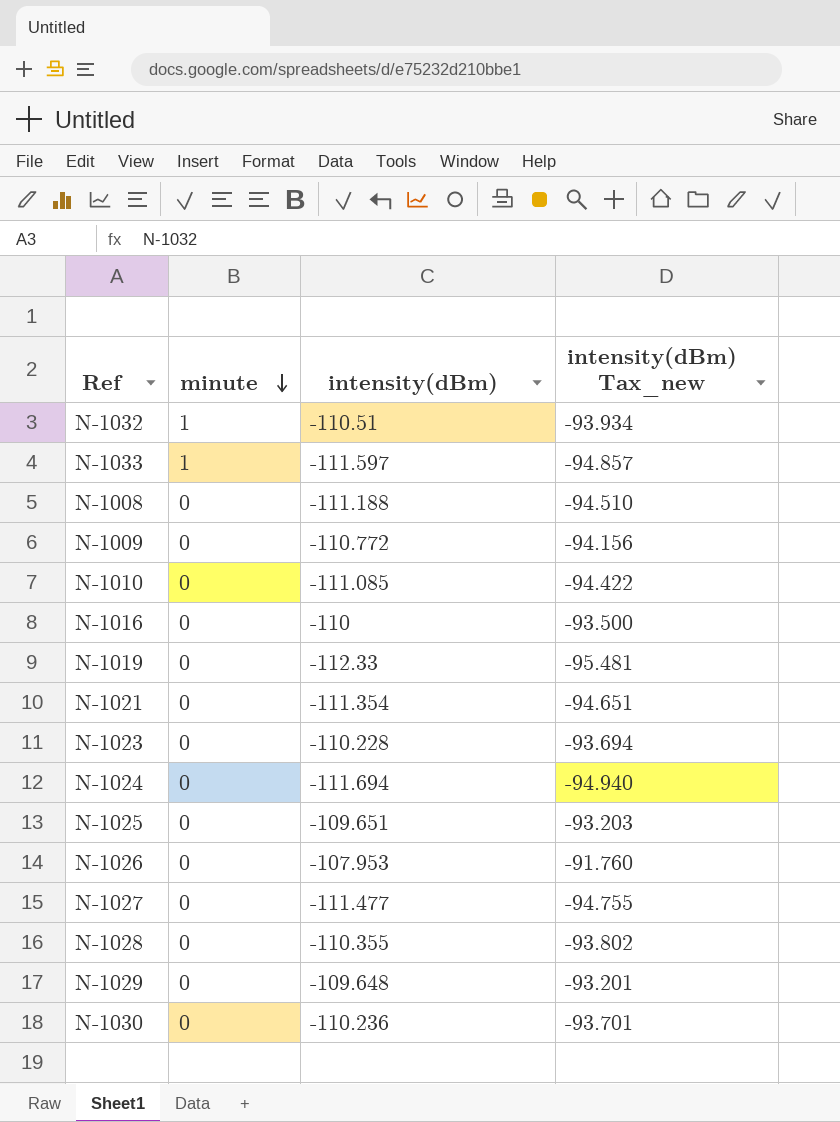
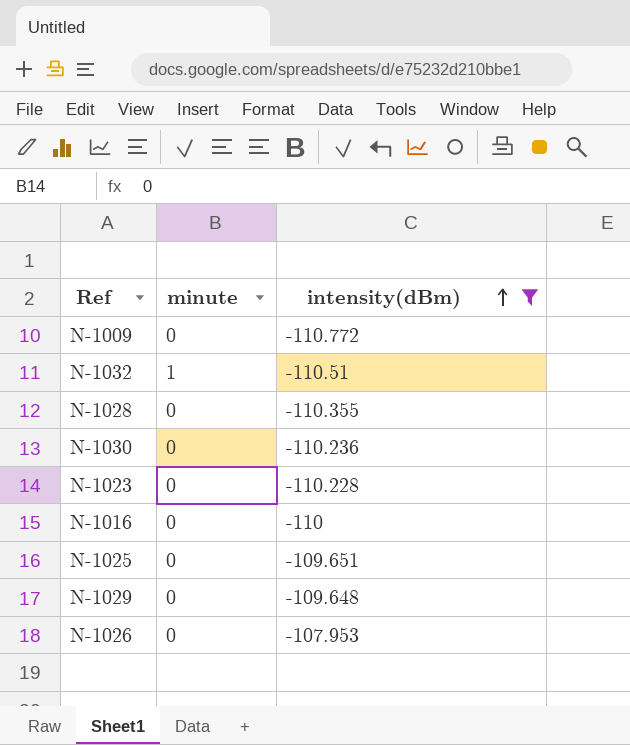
filter: none -> intensity(dBm) >= -110.772
row order: minute descending -> intensity(dBm) ascending
column intensity(dBm) Tax_new | formula: [intensity(dBm)] * 0.85 -> none

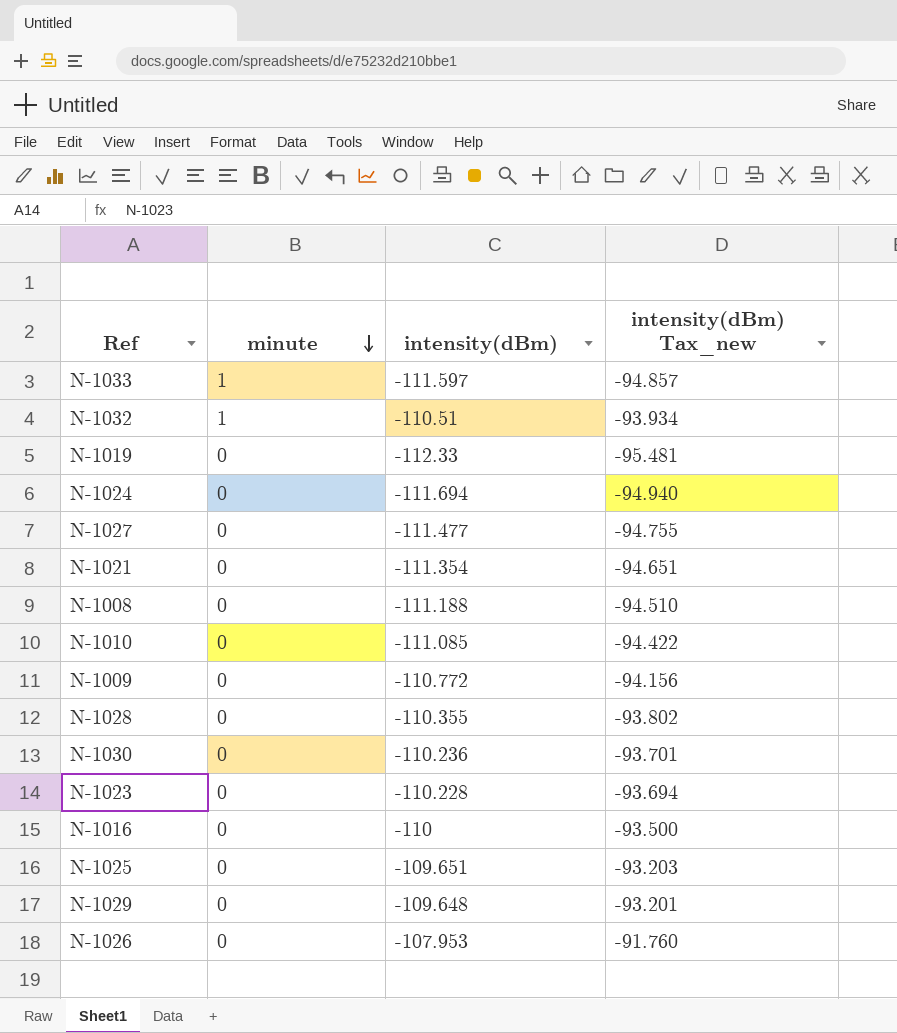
filter: intensity(dBm) >= -110.772 -> none
row order: intensity(dBm) ascending -> minute descending
column intensity(dBm) Tax_new | formula: none -> [intensity(dBm)] * 0.85

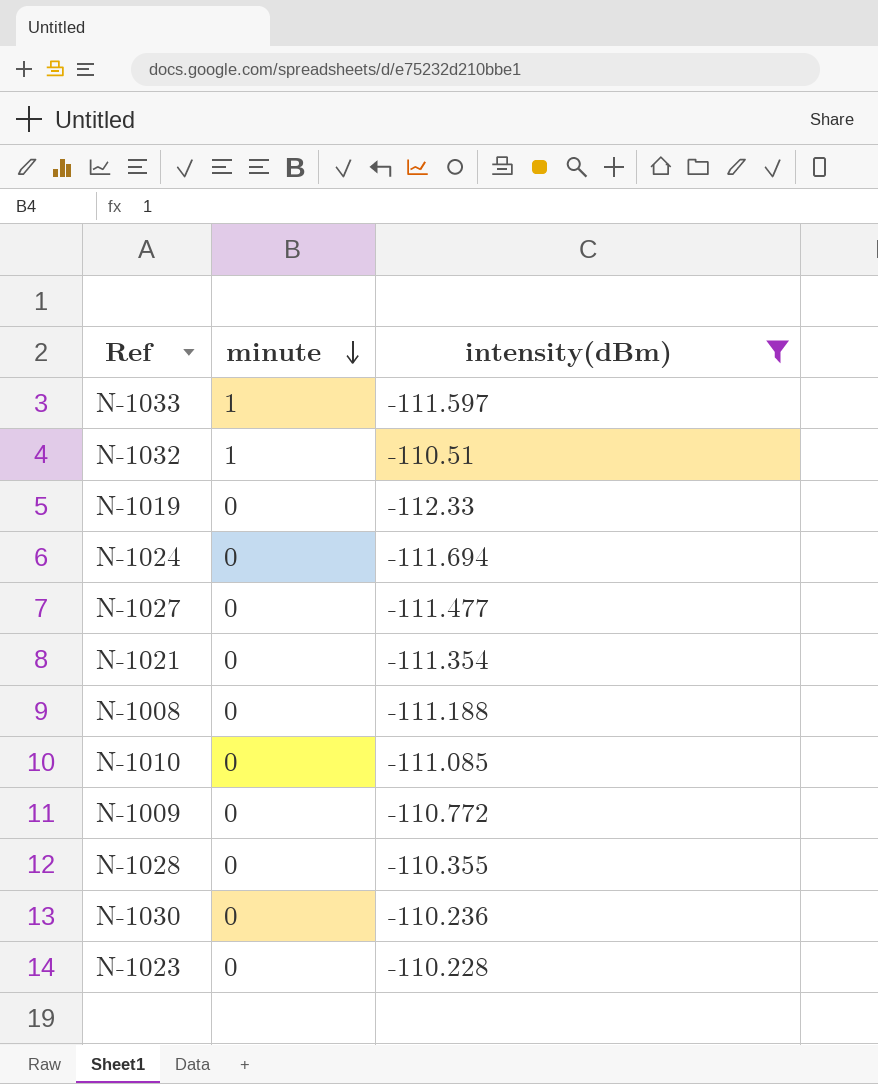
filter: none -> intensity(dBm) <= -110.228
column intensity(dBm) Tax_new | formula: [intensity(dBm)] * 0.85 -> none

